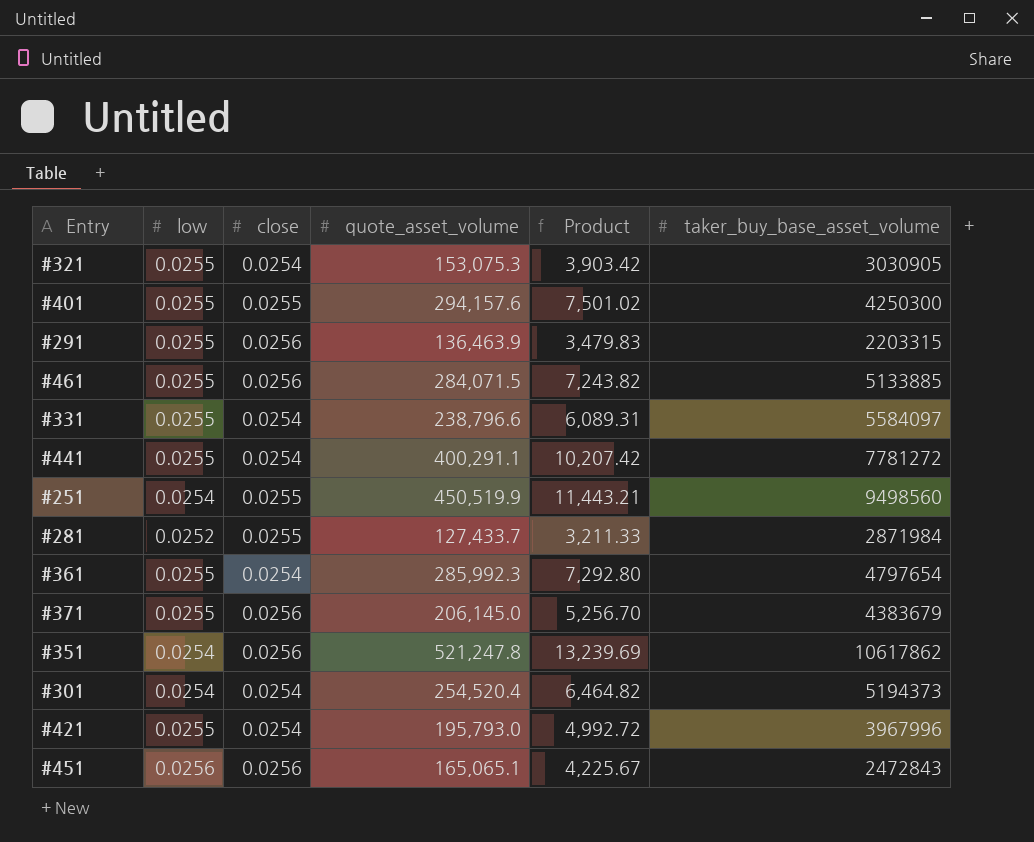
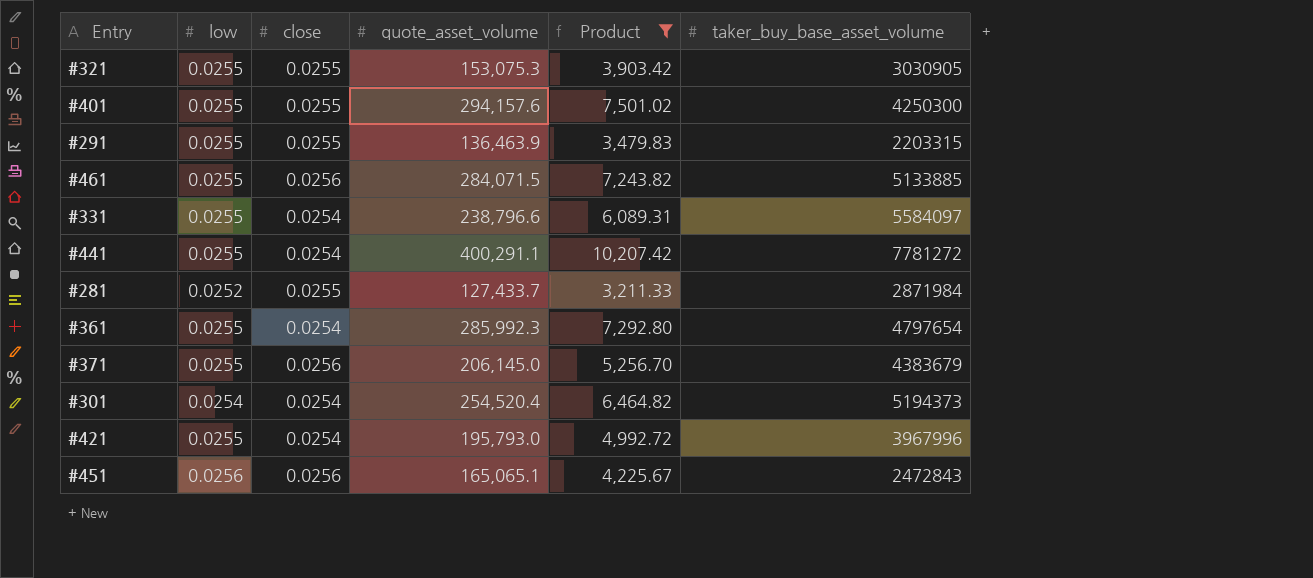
filter: none -> Product <= 10,207.42
#321 | close: 0.0254 -> 0.0255
#291 | close: 0.0256 -> 0.0255

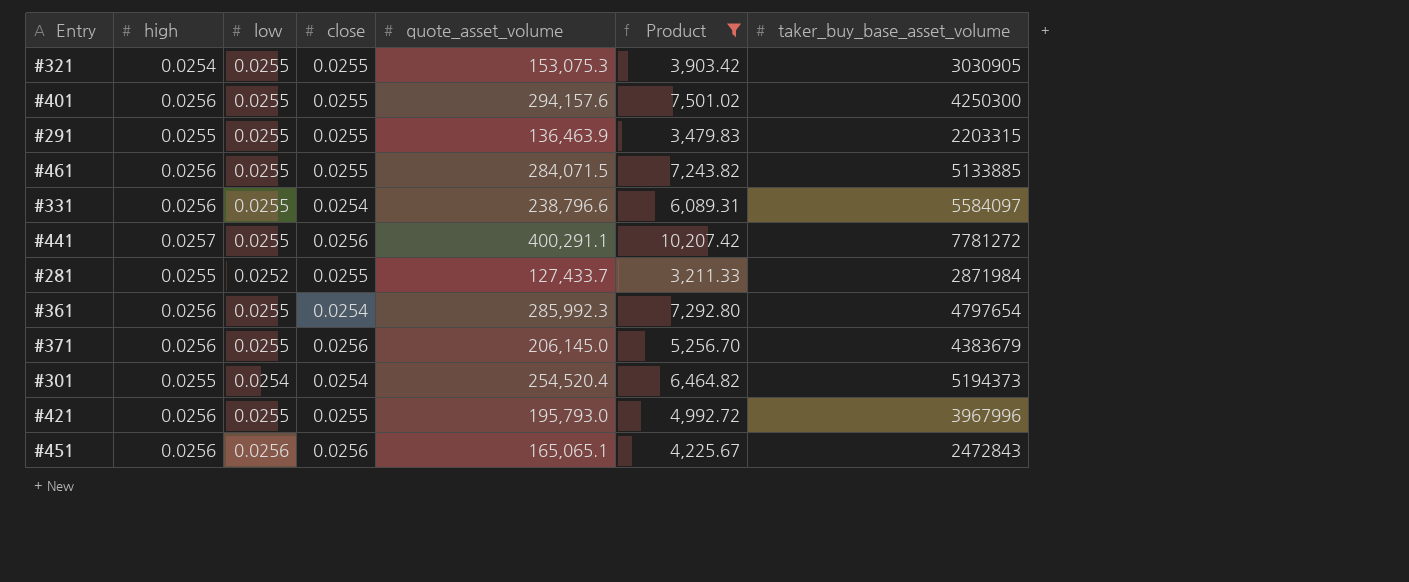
column high | position: none -> 2
#461 | close: 0.0256 -> 0.0255
#441 | close: 0.0254 -> 0.0256
#421 | close: 0.0254 -> 0.0255

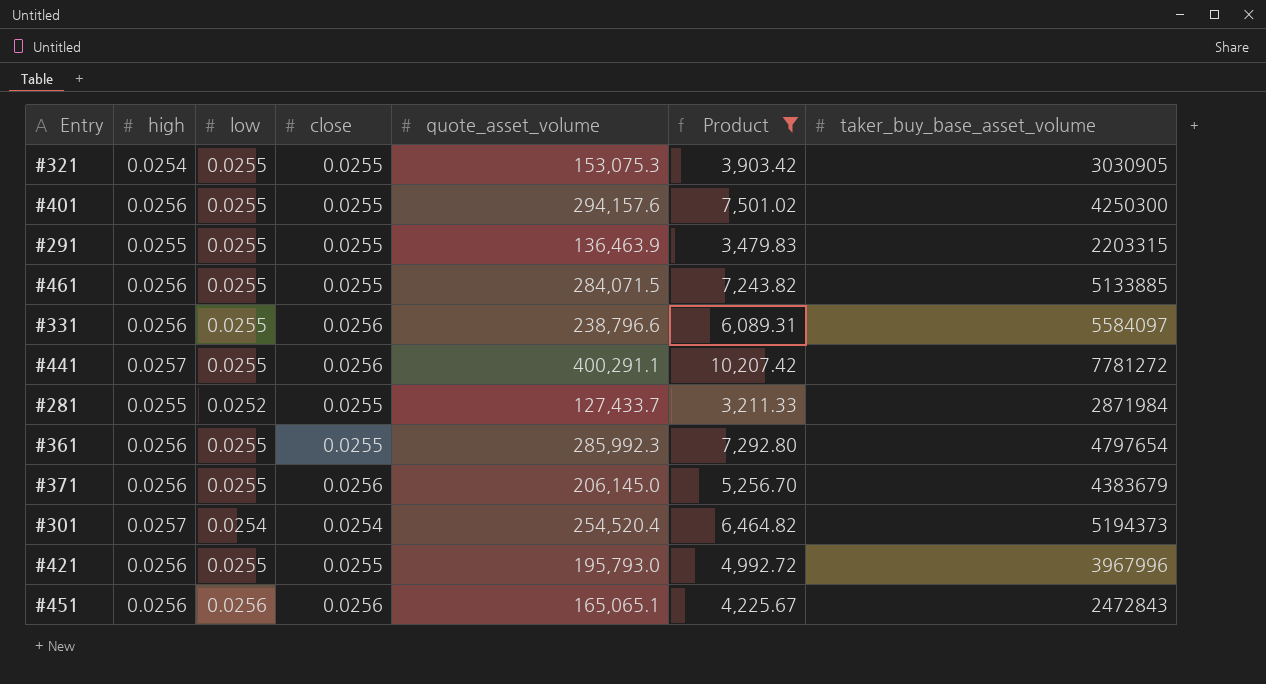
#331 | close: 0.0254 -> 0.0256
#361 | close: 0.0254 -> 0.0255
#301 | high: 0.0255 -> 0.0257

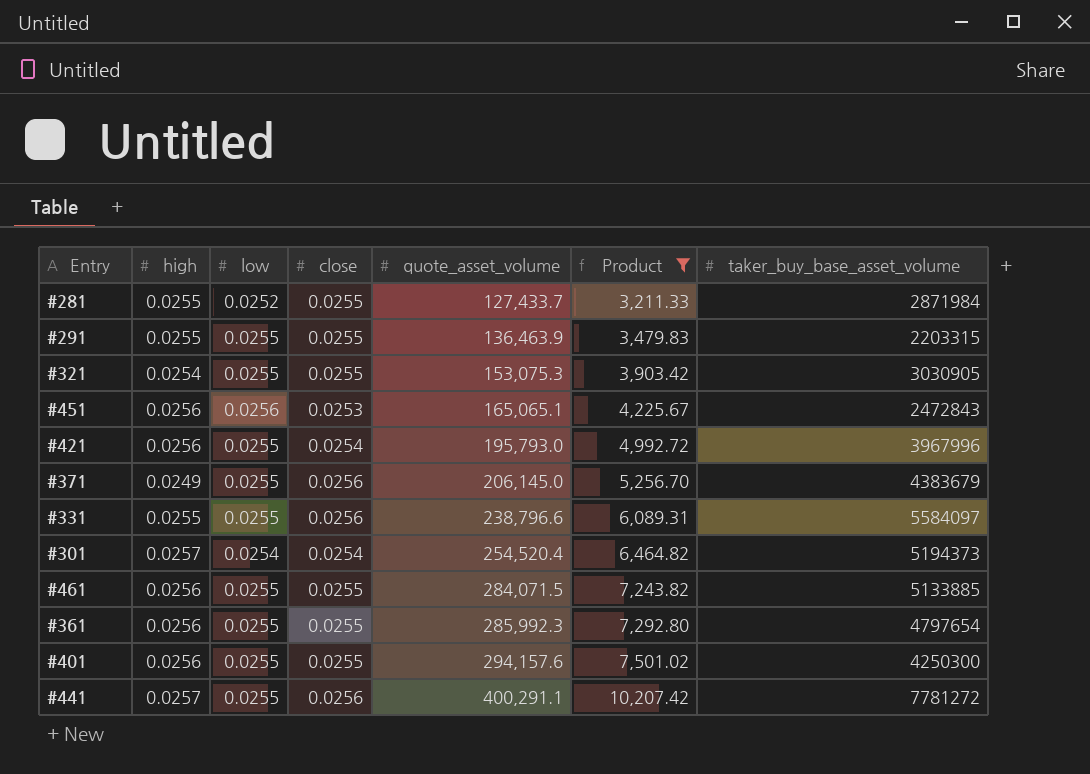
row order: none -> quote_asset_volume ascending
#451 | close: 0.0256 -> 0.0253
#421 | close: 0.0255 -> 0.0254
#371 | high: 0.0256 -> 0.0249
#331 | high: 0.0256 -> 0.0255

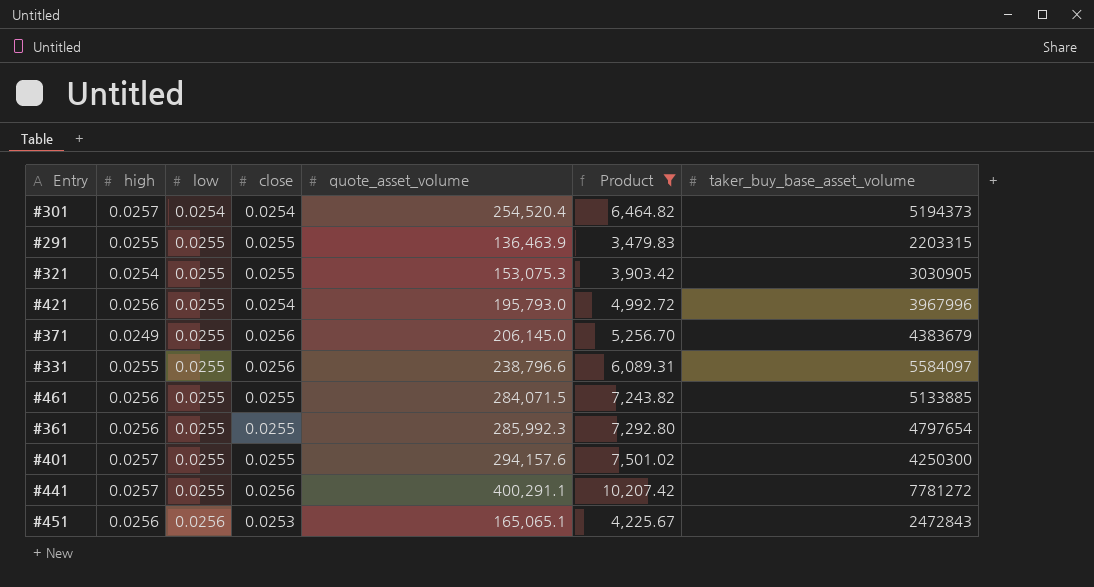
row order: quote_asset_volume ascending -> low ascending
row #281: 0.0255 | 0.0252 | 0.0255 | 127,433.7 | 3,211.33 | 2871984 -> none
#401 | high: 0.0256 -> 0.0257

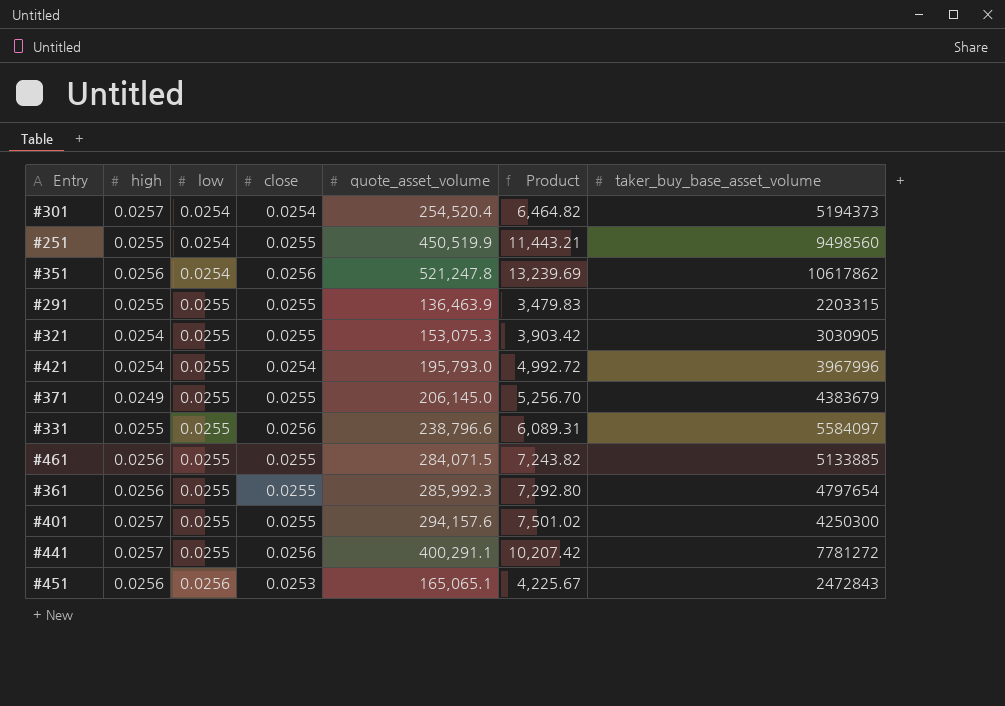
filter: Product <= 10,207.42 -> none
#421 | high: 0.0256 -> 0.0254
#371 | close: 0.0256 -> 0.0255

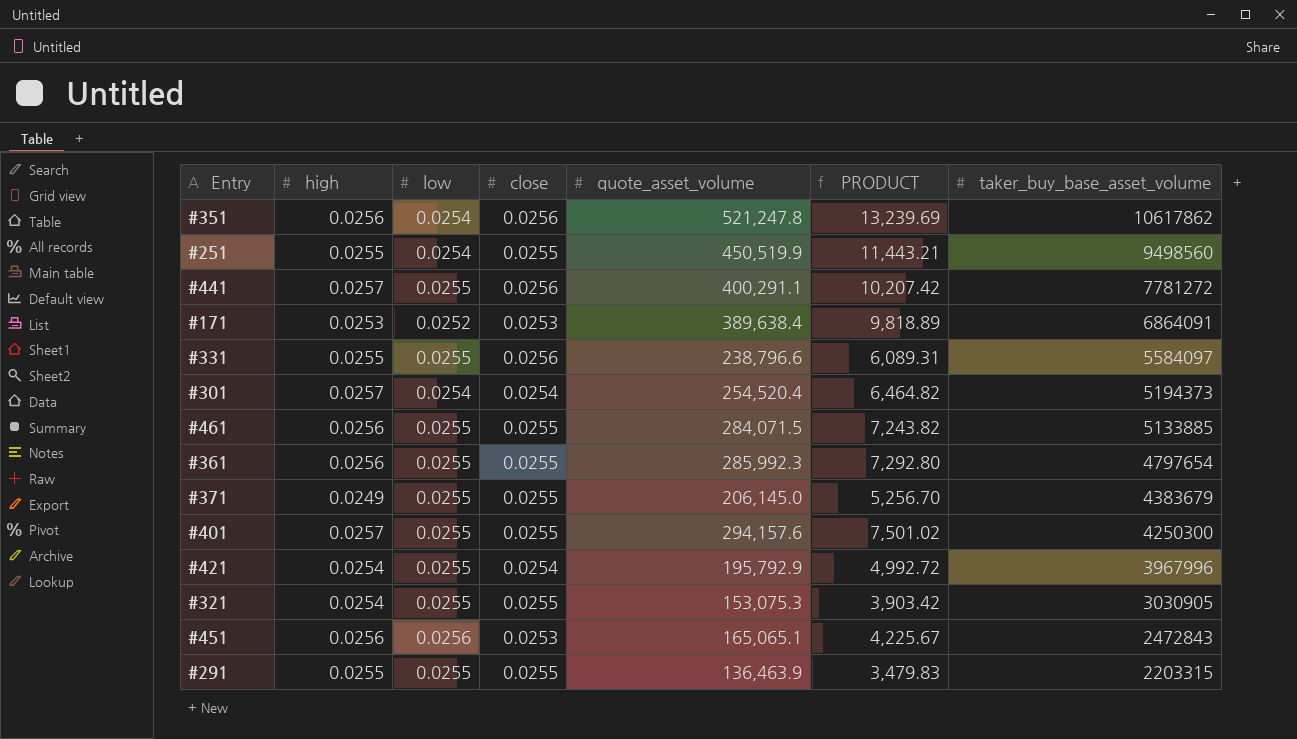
row order: low ascending -> taker_buy_base_asset_volume descending
column name: Product -> PRODUCT
row #171: none -> 0.0253 | 0.0252 | 0.0253 | 389,638.4 | 9,818.89 | 6864091
#421 | quote_asset_volume: 195,793.0 -> 195,792.9

